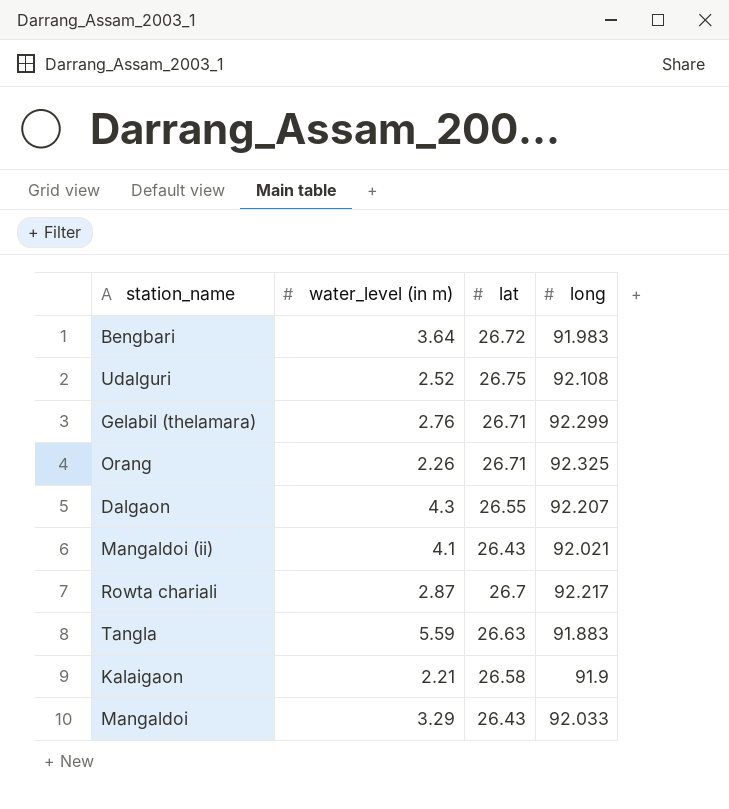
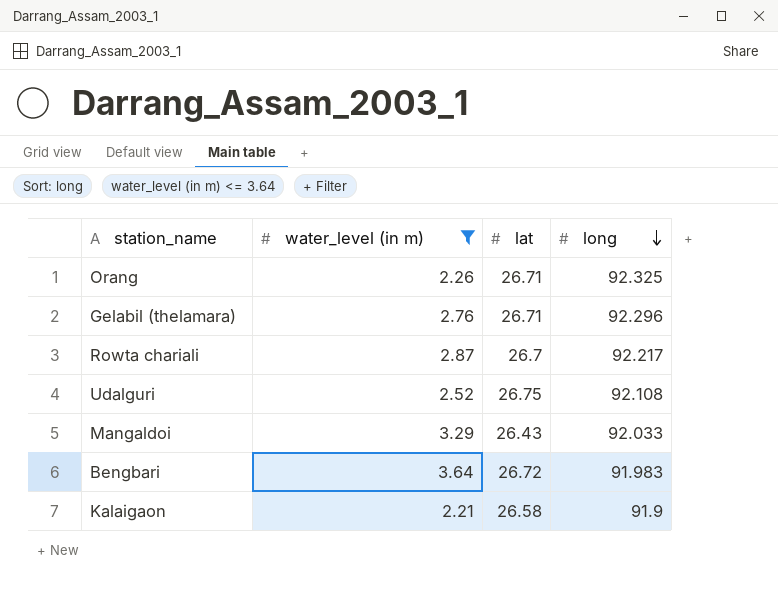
filter: none -> water_level (in m) <= 3.64
row order: none -> long descending
Gelabil (thelamara) | long: 92.299 -> 92.296

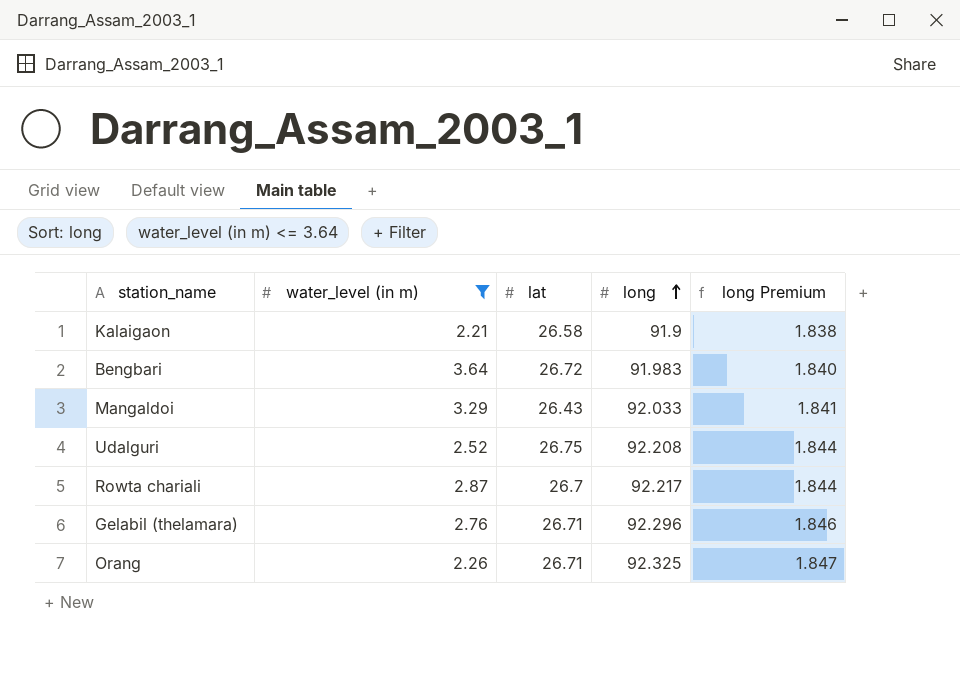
row order: long descending -> long ascending
column long Premium | formula: none -> [long] * 0.02
Udalguri | long: 92.108 -> 92.208

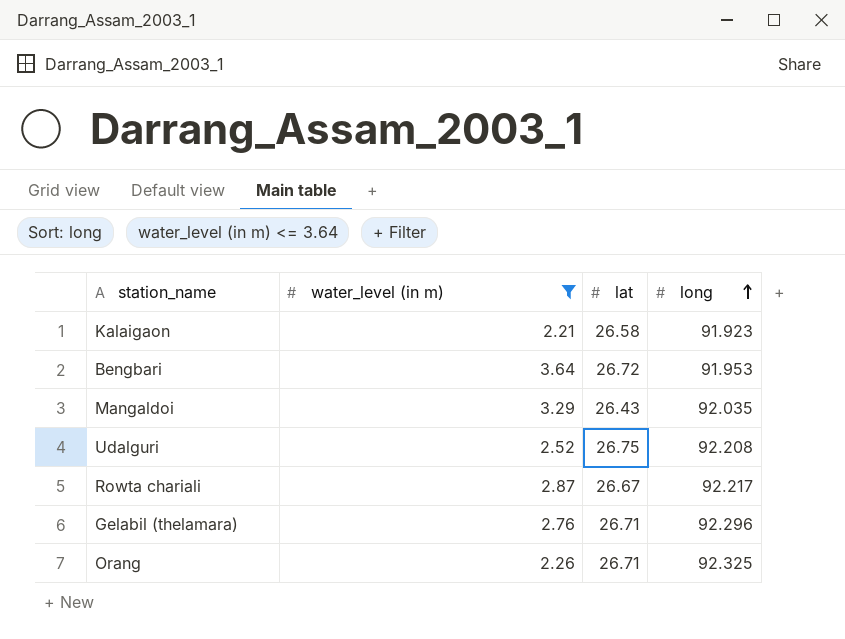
column long Premium | formula: [long] * 0.02 -> none
Kalaigaon | long: 91.9 -> 91.923
Bengbari | long: 91.983 -> 91.953
Mangaldoi | long: 92.033 -> 92.035
Rowta chariali | lat: 26.7 -> 26.67

